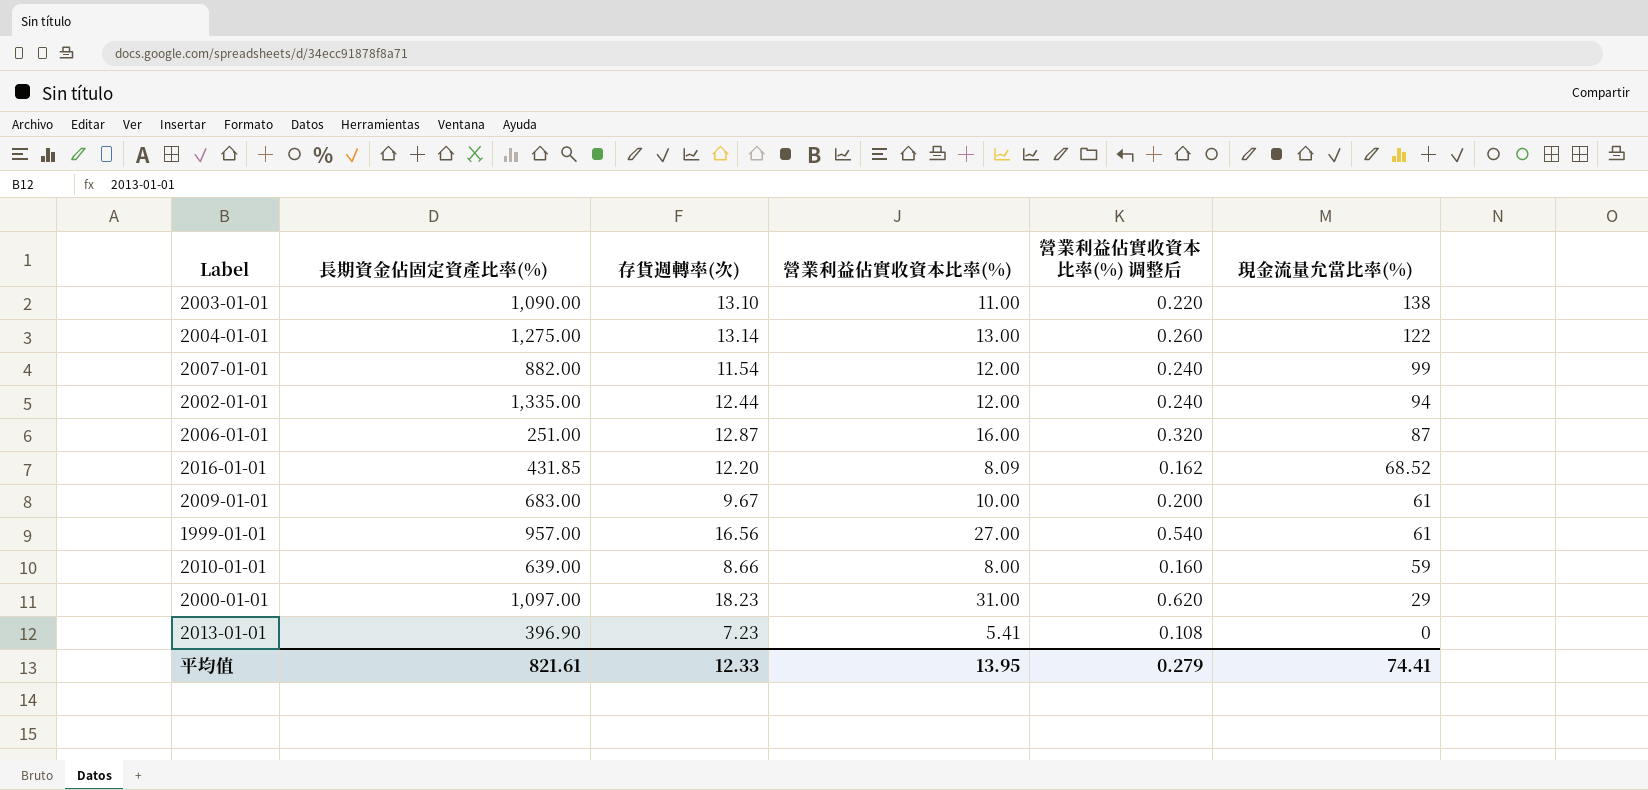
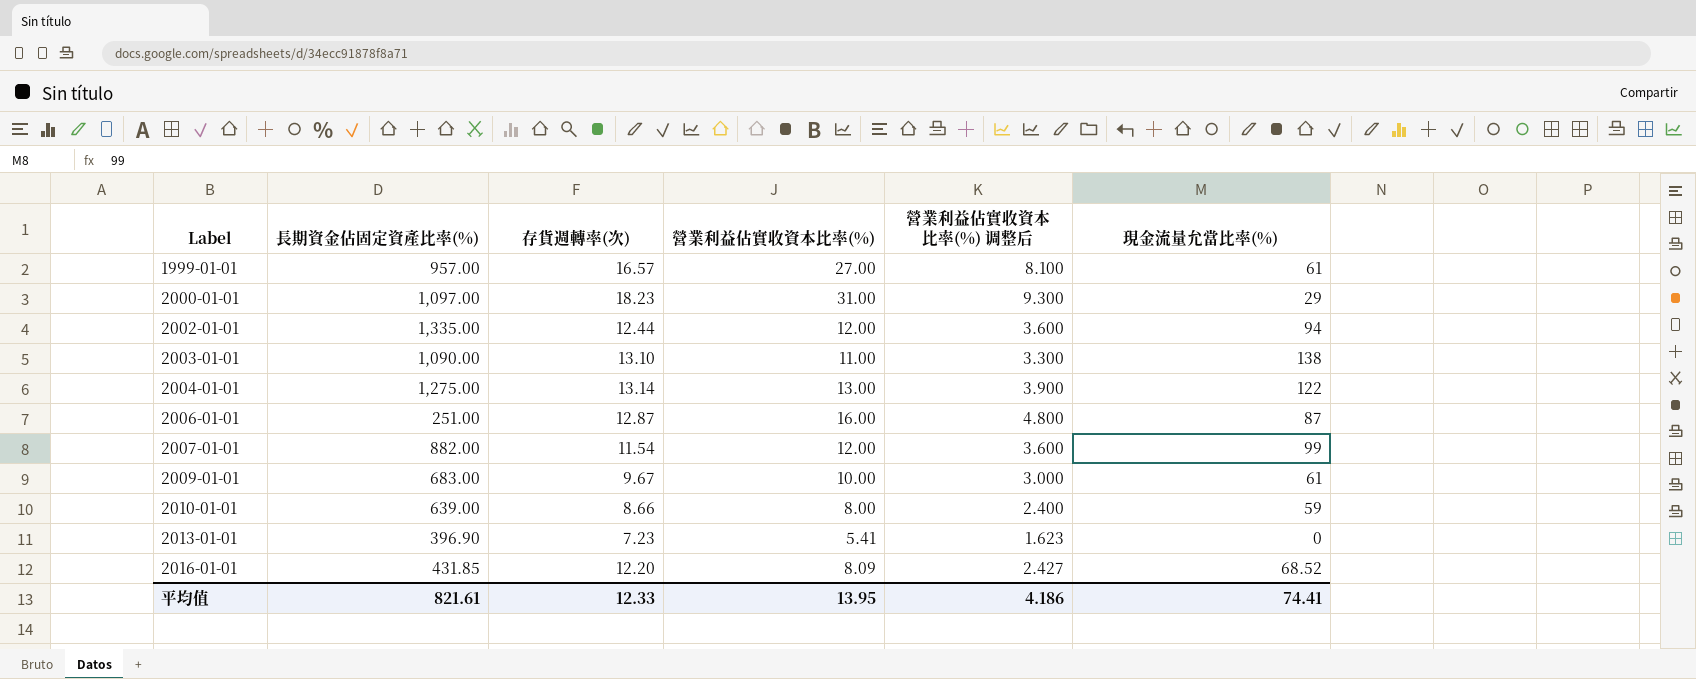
row order: 現金流量允當比率(%) descending -> Label ascending
column 營業利益佔實收資本比率(%) 调整后 | formula: [營業利益佔實收資本比率(%)] * 0.02 -> [營業利益佔實收資本比率(%)] * 0.3
1999-01-01 | 存貨週轉率(次): 16.56 -> 16.57
平均值 | 營業利益佔實收資本比率(%) 调整后: 0.279 -> 4.186

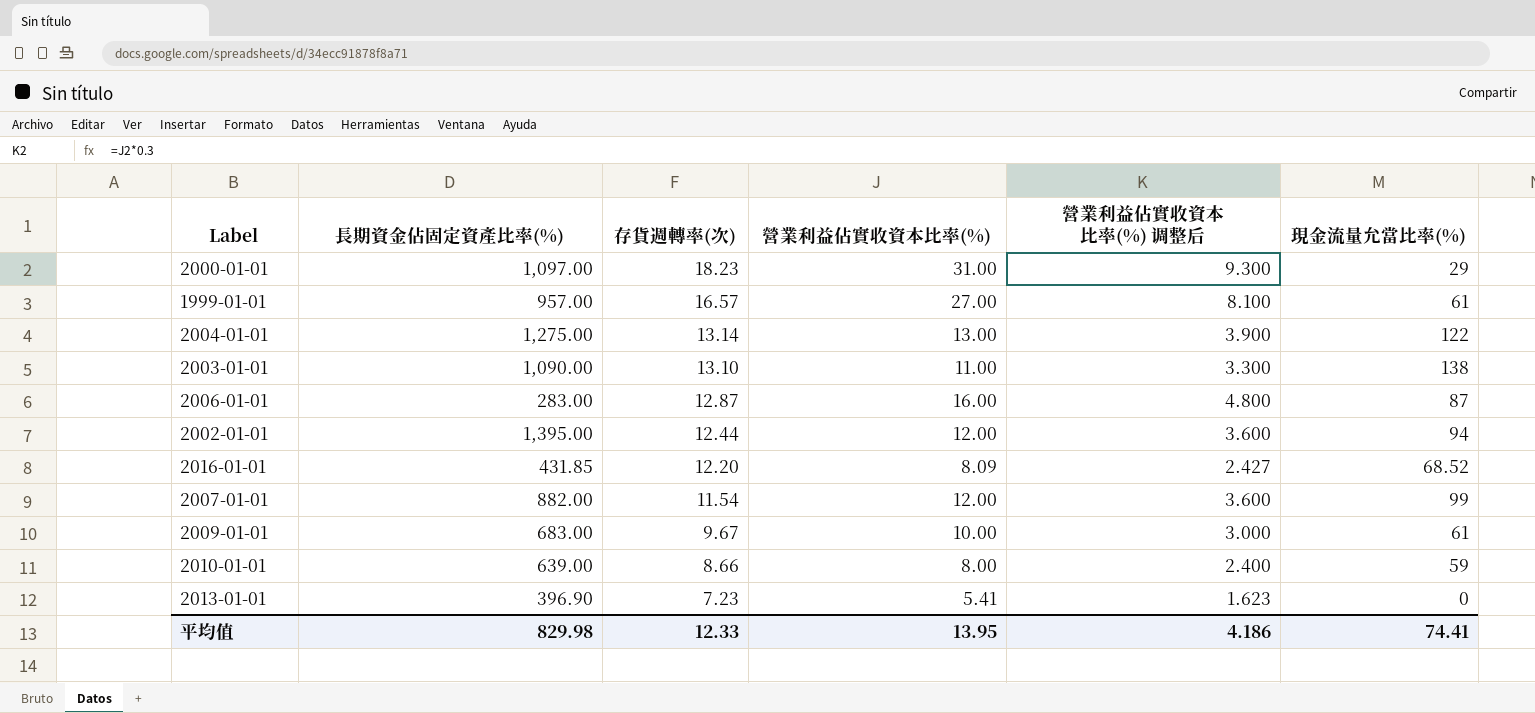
row order: Label ascending -> 存貨週轉率(次) descending
2006-01-01 | 長期資金佔固定資產比率(%): 251.00 -> 283.00
2002-01-01 | 長期資金佔固定資產比率(%): 1,335.00 -> 1,395.00
平均值 | 長期資金佔固定資產比率(%): 821.61 -> 829.98

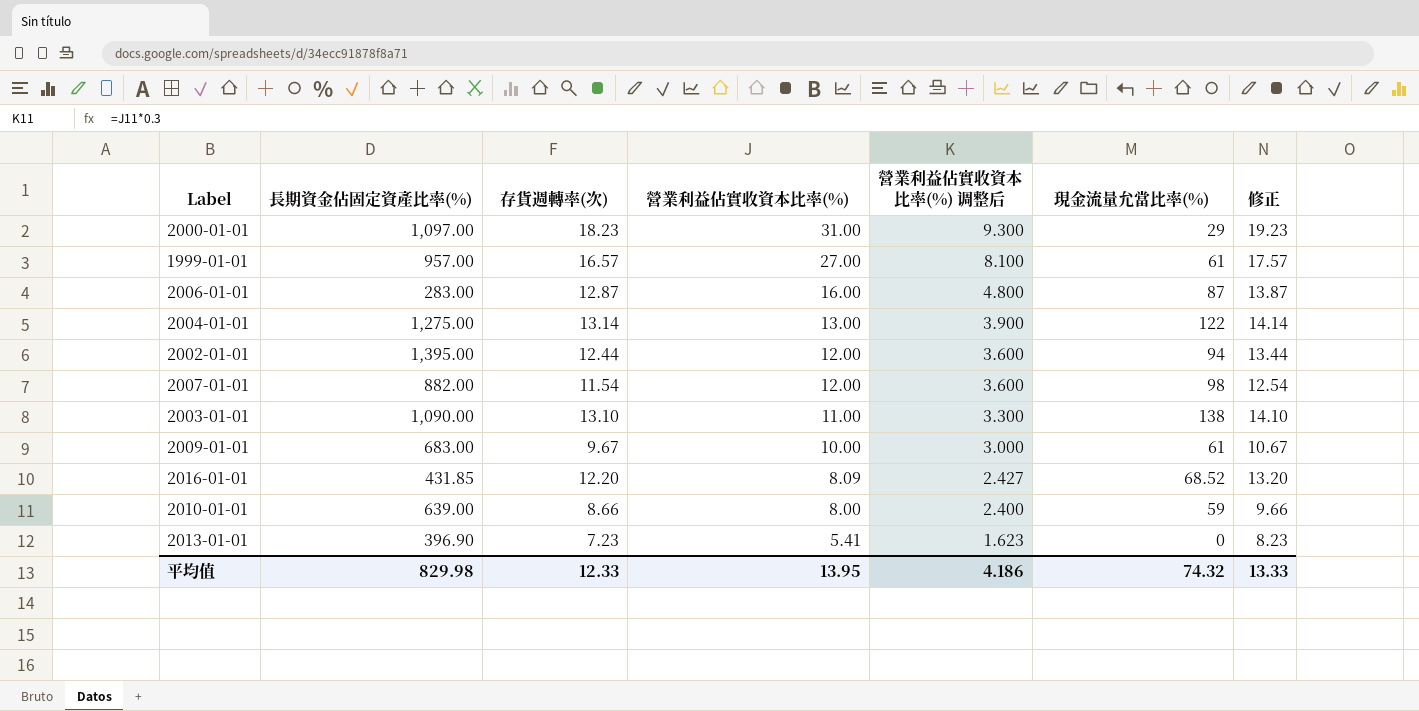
row order: 存貨週轉率(次) descending -> 營業利益佔實收資本比率(%) descending
column 修正 | formula: none -> [存貨週轉率(次)] + 1
2007-01-01 | 現金流量允當比率(%): 99 -> 98
平均值 | 現金流量允當比率(%): 74.41 -> 74.32

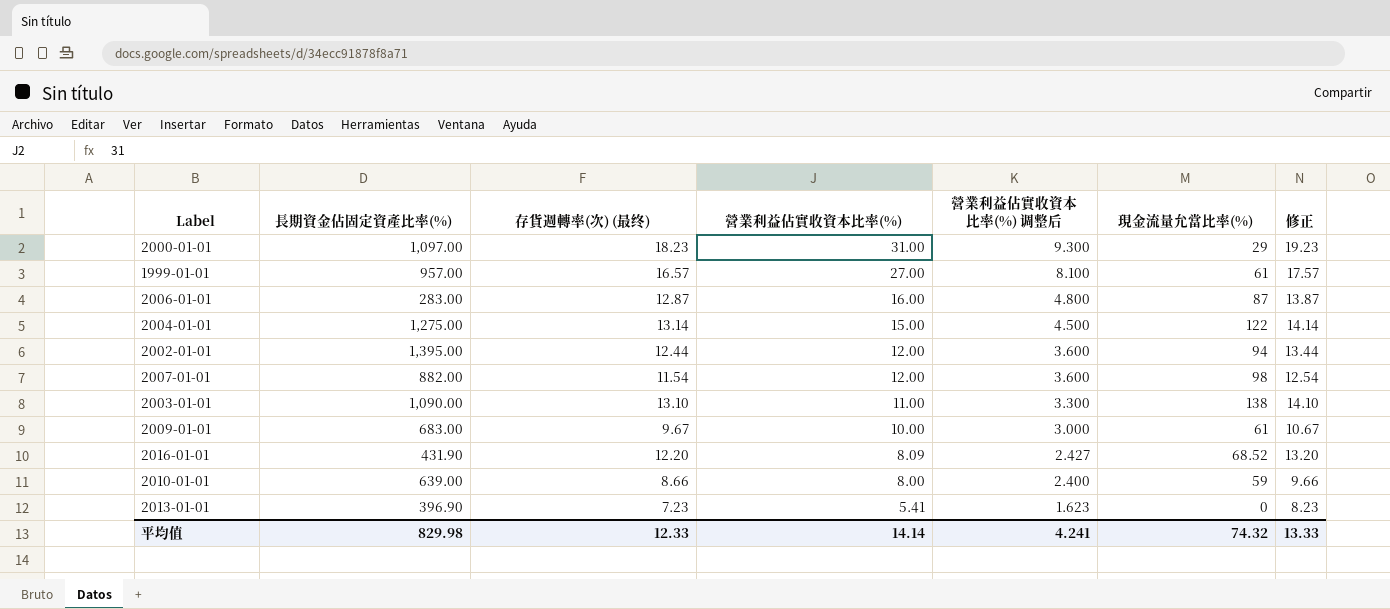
column name: 存貨週轉率(次) -> 存貨週轉率(次) (最终)
2004-01-01 | 營業利益佔實收資本比率(%): 13.00 -> 15.00
2004-01-01 | 營業利益佔實收資本比率(%) 调整后: 3.900 -> 4.500
2016-01-01 | 長期資金佔固定資產比率(%): 431.85 -> 431.90
平均值 | 營業利益佔實收資本比率(%): 13.95 -> 14.14
平均值 | 營業利益佔實收資本比率(%) 调整后: 4.186 -> 4.241

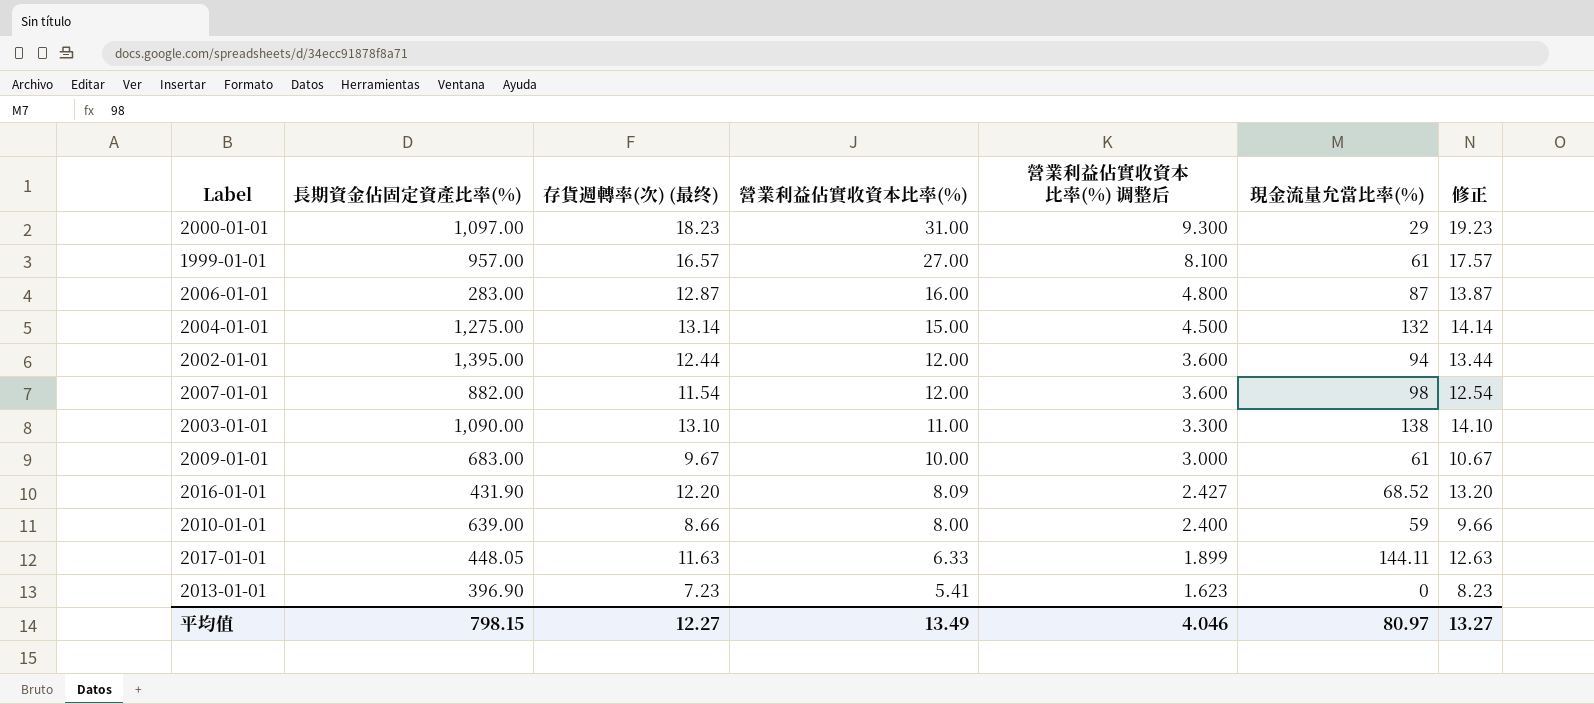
2004-01-01 | 現金流量允當比率(%): 122 -> 132
row 2017-01-01: none -> 448.05 | 11.63 | 6.33 | 1.899 | 144.11 | 12.63
平均值 | 長期資金佔固定資產比率(%): 829.98 -> 798.15
平均值 | 存貨週轉率(次) (最终): 12.33 -> 12.27
平均值 | 營業利益佔實收資本比率(%): 14.14 -> 13.49
平均值 | 營業利益佔實收資本比率(%) 调整后: 4.241 -> 4.046
平均值 | 現金流量允當比率(%): 74.32 -> 80.97
平均值 | 修正: 13.33 -> 13.27

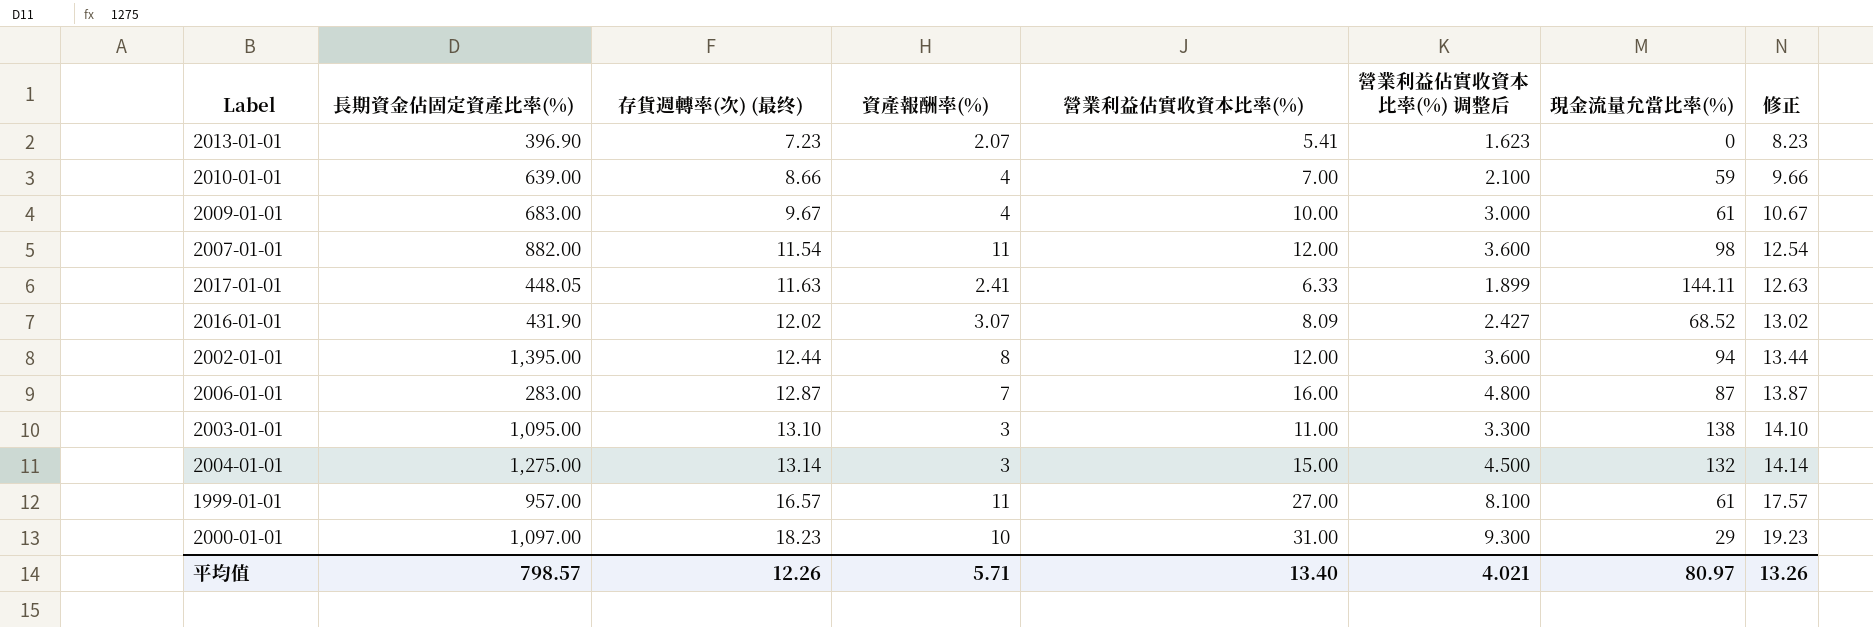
row order: 營業利益佔實收資本比率(%) descending -> 存貨週轉率(次) (最终) ascending
column 資產報酬率(%) | position: none -> 4
2010-01-01 | 營業利益佔實收資本比率(%): 8.00 -> 7.00
2010-01-01 | 營業利益佔實收資本比率(%) 调整后: 2.400 -> 2.100
2016-01-01 | 存貨週轉率(次) (最终): 12.20 -> 12.02
2016-01-01 | 修正: 13.20 -> 13.02
2003-01-01 | 長期資金佔固定資產比率(%): 1,090.00 -> 1,095.00
平均值 | 長期資金佔固定資產比率(%): 798.15 -> 798.57
平均值 | 存貨週轉率(次) (最终): 12.27 -> 12.26
平均值 | 營業利益佔實收資本比率(%): 13.49 -> 13.40
平均值 | 營業利益佔實收資本比率(%) 调整后: 4.046 -> 4.021
平均值 | 修正: 13.27 -> 13.26

